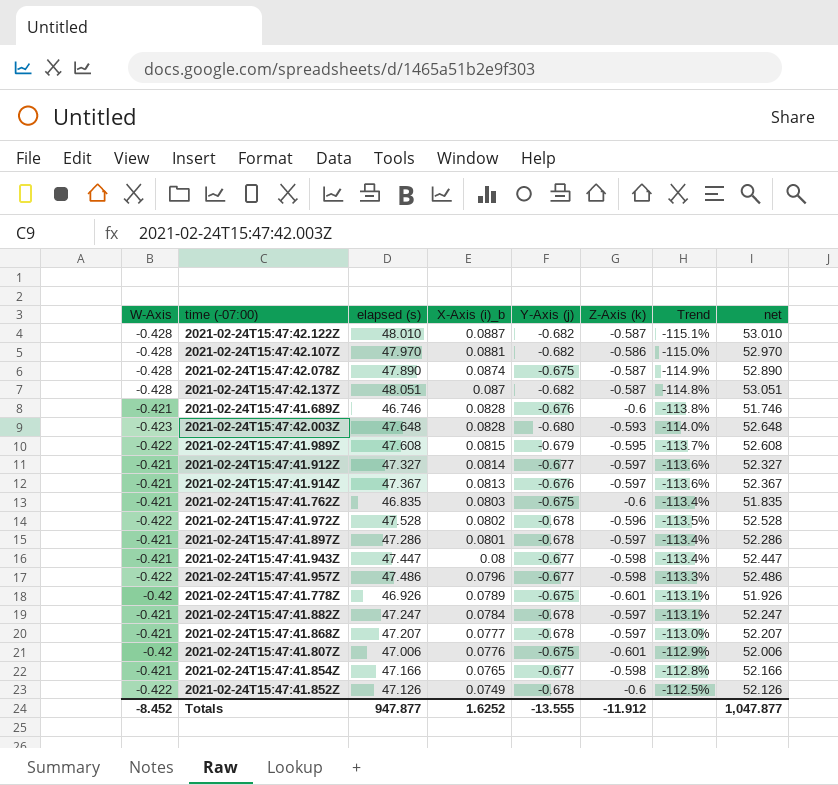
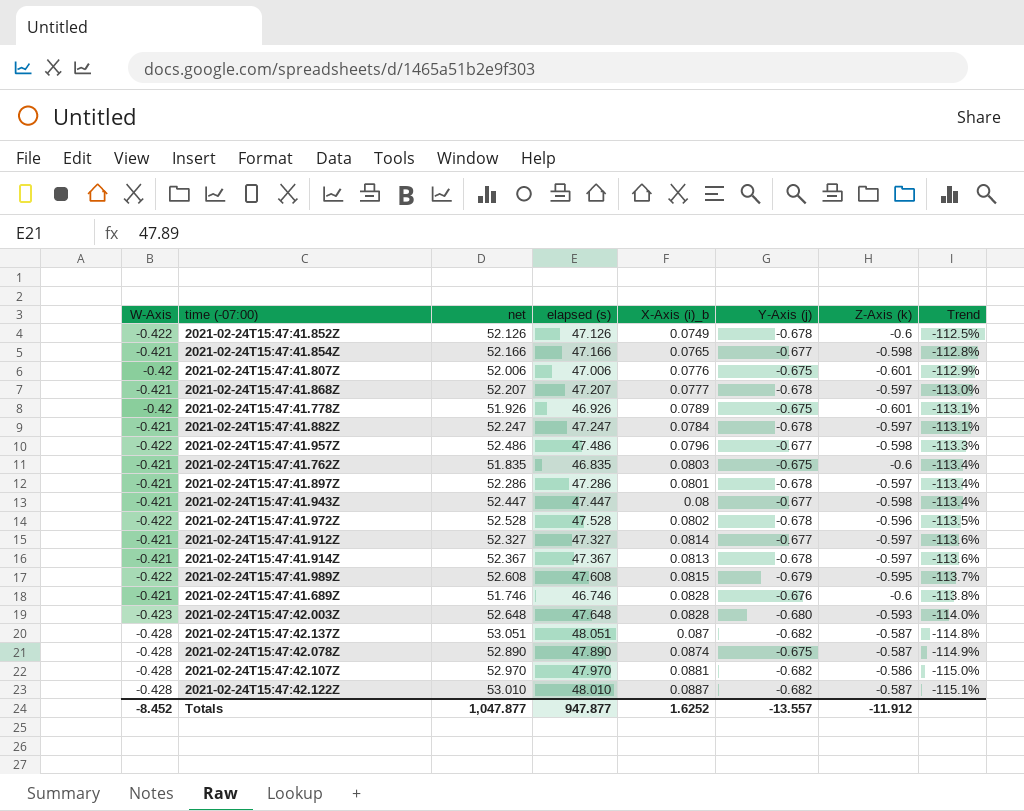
row order: X-Axis (i)_b descending -> Trend descending
column net | position: 8 -> 3
2021-02-24T15:47:41.914Z | Y-Axis (j): -0.676 -> -0.678
Totals | Y-Axis (j): -13.555 -> -13.557

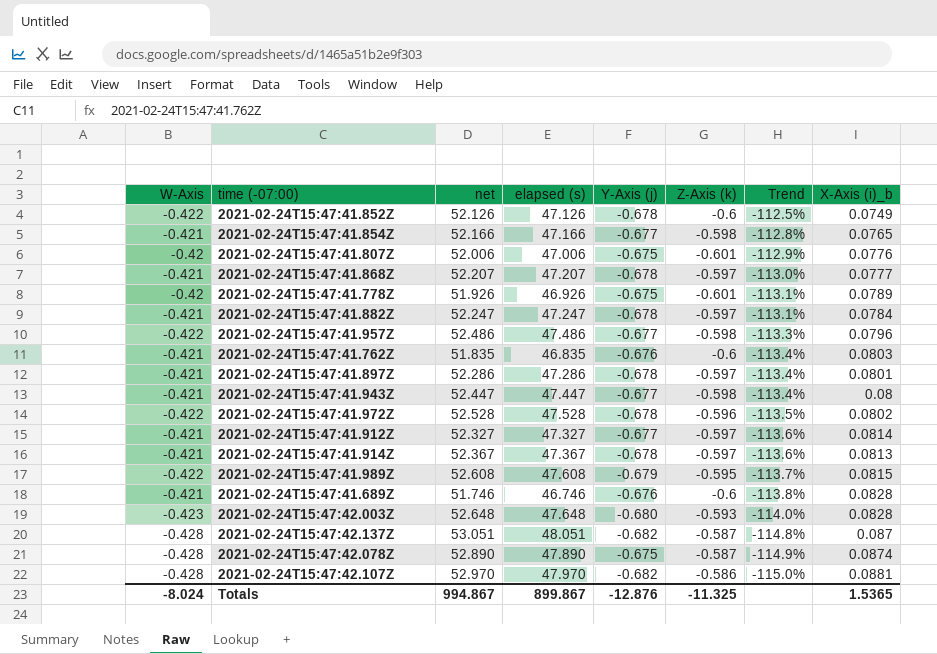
column X-Axis (i)_b | position: 5 -> 8
row 2021-02-24T15:47:42.122Z: -0.428 | 53.010 | 48.010 | 0.0887 | -0.682 | -0.587 | -115.1% -> none
2021-02-24T15:47:41.762Z | Y-Axis (j): -0.675 -> -0.676
Totals | W-Axis: -8.452 -> -8.024
Totals | net: 1,047.877 -> 994.867
Totals | elapsed (s): 947.877 -> 899.867
Totals | Y-Axis (j): -13.557 -> -12.876
Totals | Z-Axis (k): -11.912 -> -11.325
Totals | X-Axis (i)_b: 1.6252 -> 1.5365

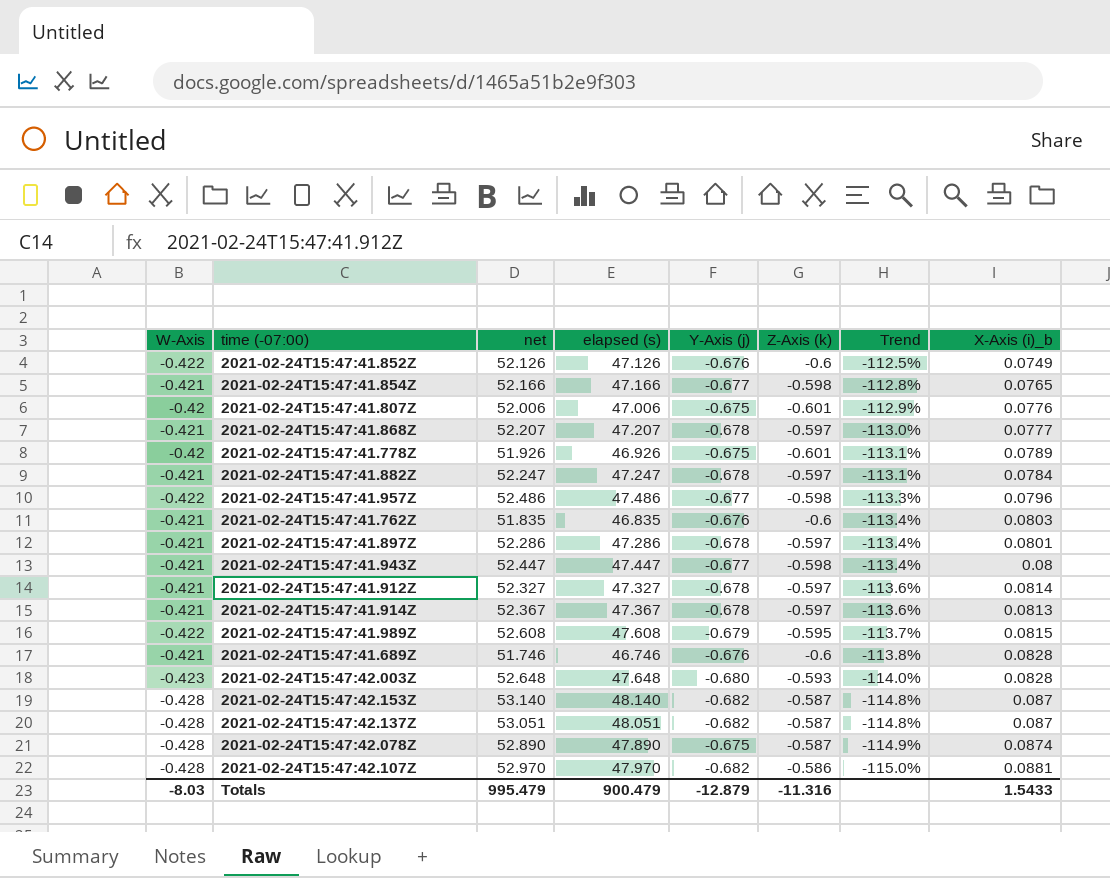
row 2021-02-24T15:47:41.972Z: -0.422 | 52.528 | 47.528 | -0.678 | -0.596 | -113.5% | 0.0802 -> none
2021-02-24T15:47:41.852Z | Y-Axis (j): -0.678 -> -0.676
2021-02-24T15:47:41.912Z | Y-Axis (j): -0.677 -> -0.678
row 2021-02-24T15:47:42.153Z: none -> -0.428 | 53.140 | 48.140 | -0.682 | -0.587 | -114.8% | 0.087
Totals | W-Axis: -8.024 -> -8.03
Totals | net: 994.867 -> 995.479
Totals | elapsed (s): 899.867 -> 900.479
Totals | Y-Axis (j): -12.876 -> -12.879
Totals | Z-Axis (k): -11.325 -> -11.316
Totals | X-Axis (i)_b: 1.5365 -> 1.5433

